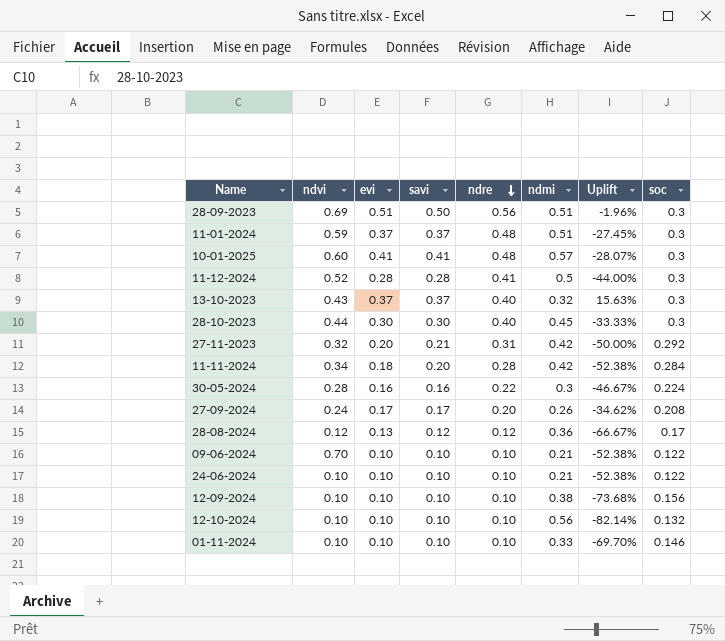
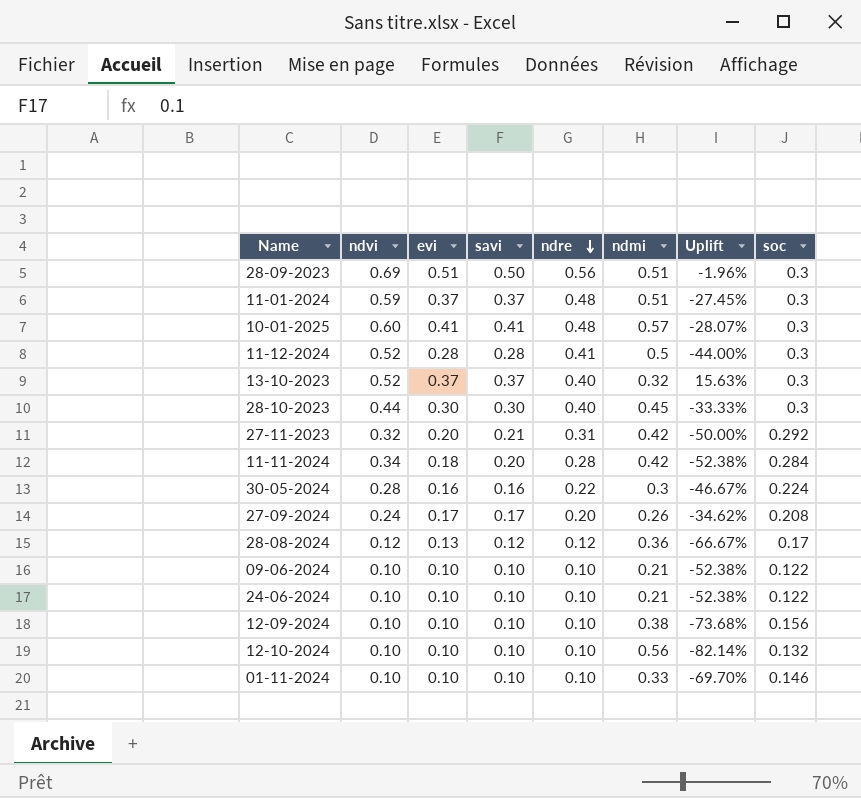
13-10-2023 | ndvi: 0.43 -> 0.52
09-06-2024 | ndvi: 0.70 -> 0.10

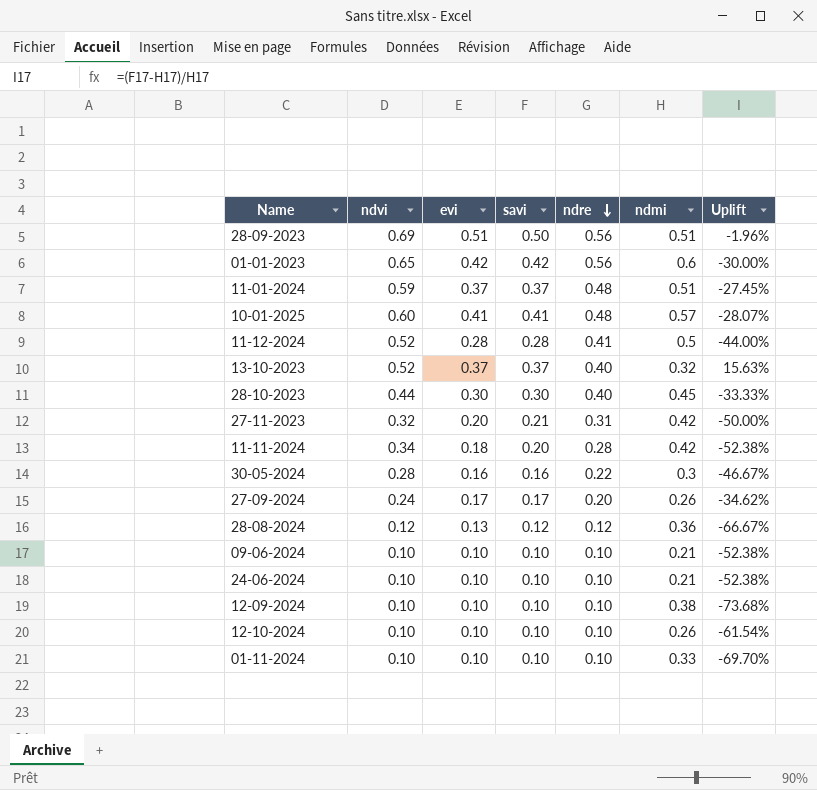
column soc | position: 8 -> none
row 01-01-2023: none -> 0.65 | 0.42 | 0.42 | 0.56 | 0.6 | -30.00%
12-10-2024 | ndmi: 0.56 -> 0.26
12-10-2024 | Uplift: -82.14% -> -61.54%

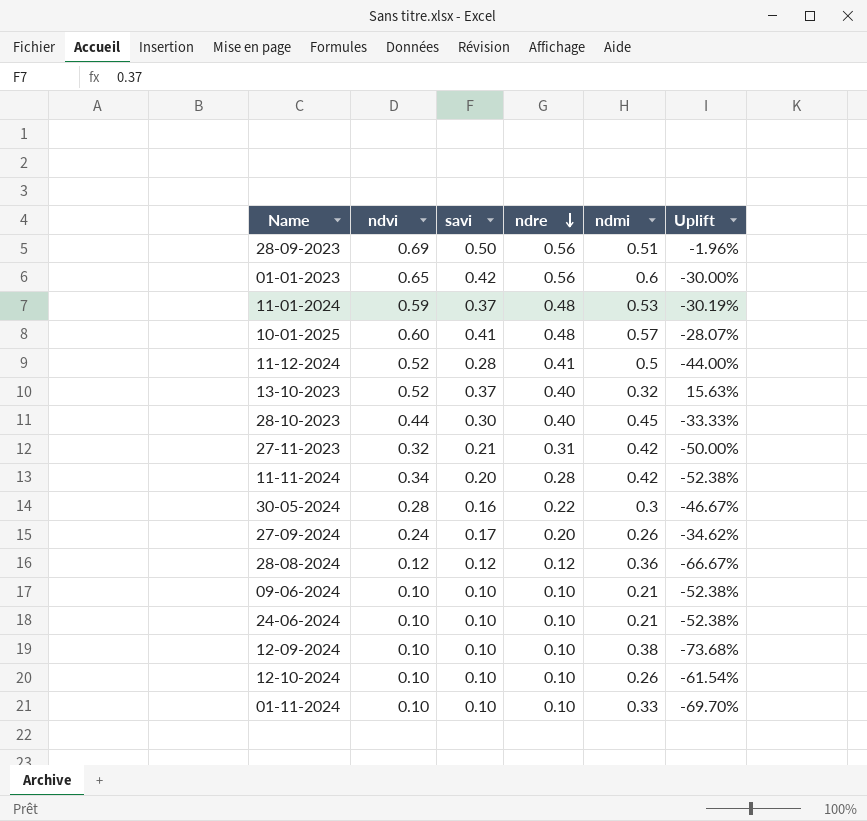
column evi | position: 3 -> none
11-01-2024 | ndmi: 0.51 -> 0.53
11-01-2024 | Uplift: -27.45% -> -30.19%

